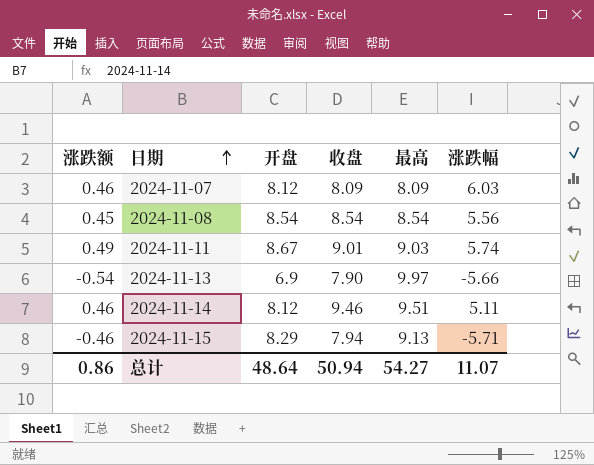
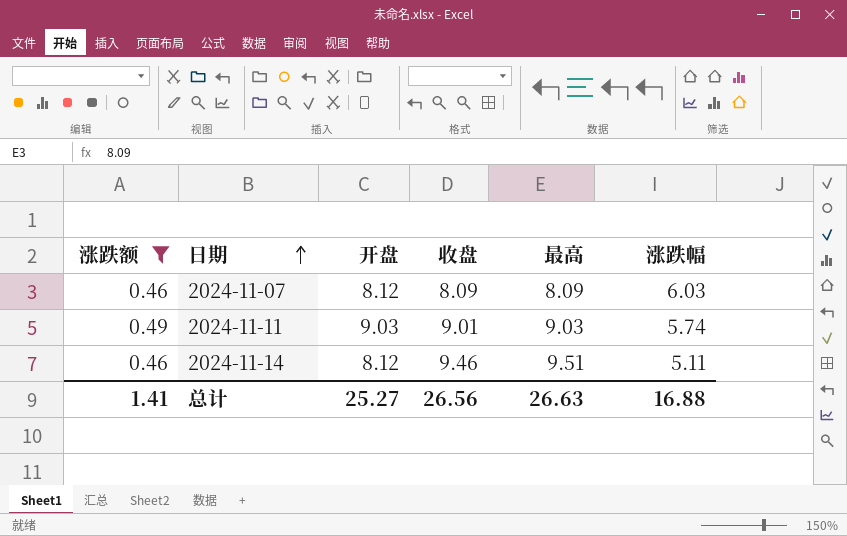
filter: none -> 涨跌额 >= 0.46
2024-11-11 | 开盘: 8.67 -> 9.03
总计 | 涨跌额: 0.86 -> 1.41
总计 | 开盘: 48.64 -> 25.27
总计 | 收盘: 50.94 -> 26.56
总计 | 最高: 54.27 -> 26.63
总计 | 涨跌幅: 11.07 -> 16.88

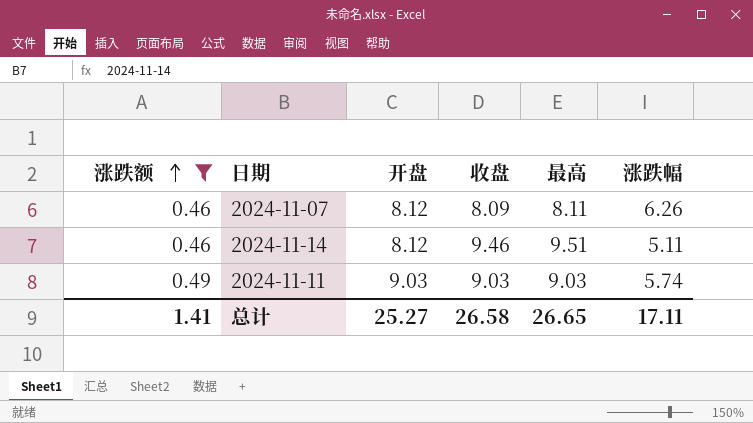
row order: 日期 ascending -> 涨跌额 ascending
2024-11-07 | 最高: 8.09 -> 8.11
2024-11-07 | 涨跌幅: 6.03 -> 6.26
2024-11-11 | 收盘: 9.01 -> 9.03
总计 | 收盘: 26.56 -> 26.58
总计 | 最高: 26.63 -> 26.65
总计 | 涨跌幅: 16.88 -> 17.11

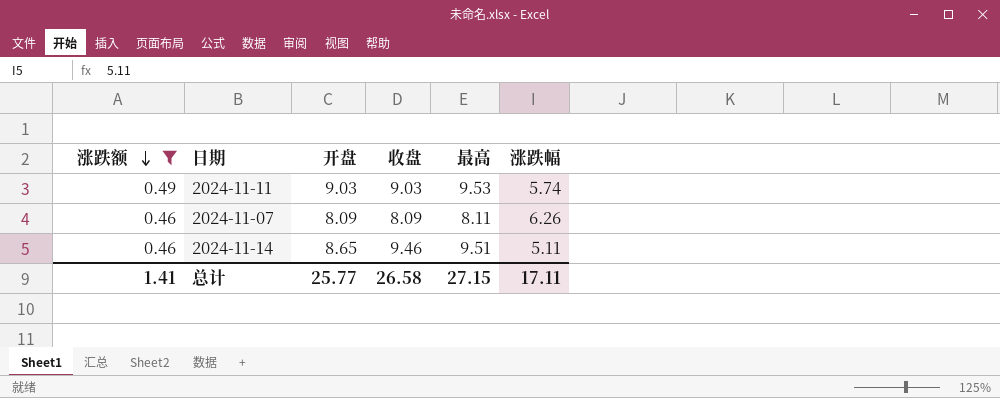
row order: 涨跌额 ascending -> 涨跌额 descending
2024-11-11 | 最高: 9.03 -> 9.53
2024-11-07 | 开盘: 8.12 -> 8.09
2024-11-14 | 开盘: 8.12 -> 8.65
总计 | 开盘: 25.27 -> 25.77
总计 | 最高: 26.65 -> 27.15

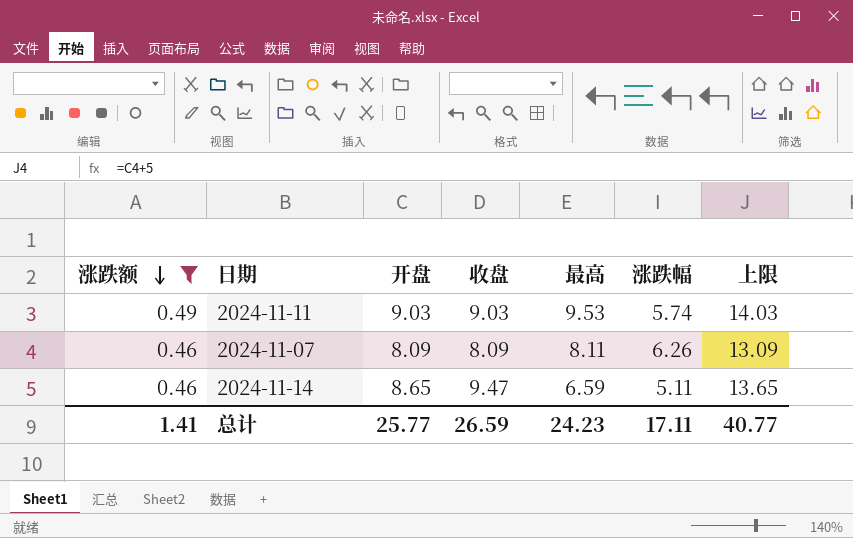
column 上限 | formula: none -> [开盘] + 5
2024-11-14 | 收盘: 9.46 -> 9.47
2024-11-14 | 最高: 9.51 -> 6.59
总计 | 收盘: 26.58 -> 26.59
总计 | 最高: 27.15 -> 24.23

